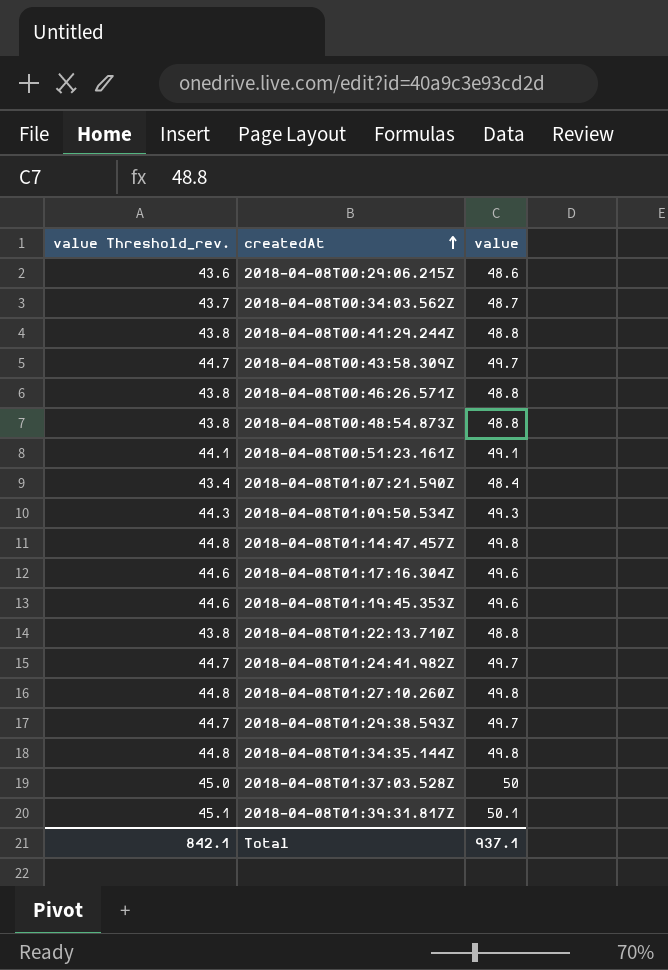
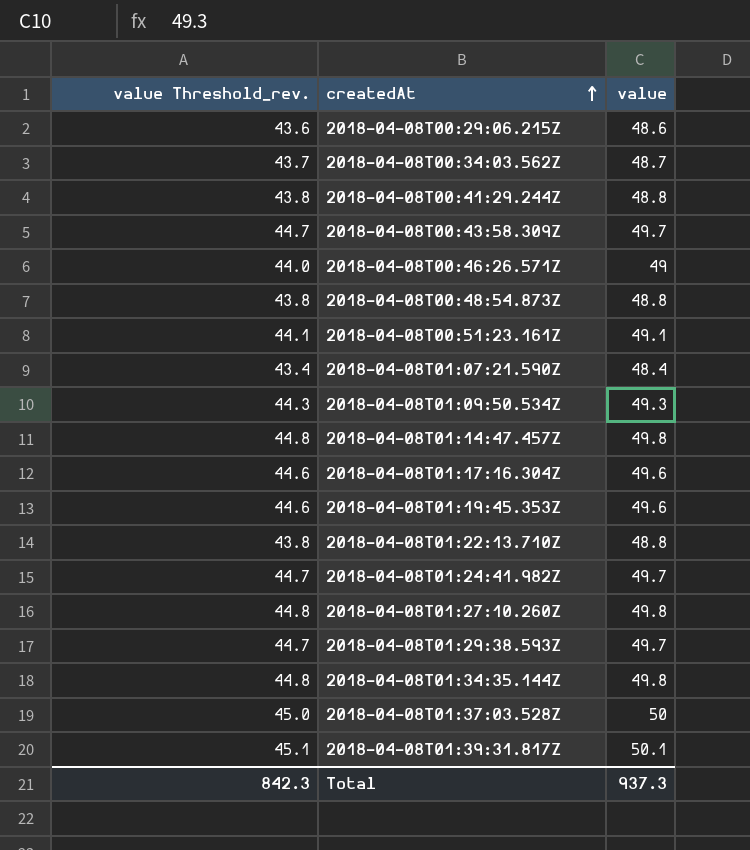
2018-04-08T00:46:26.571Z | value Threshold_rev.: 43.8 -> 44.0
2018-04-08T00:46:26.571Z | value: 48.8 -> 49
Total | value Threshold_rev.: 842.1 -> 842.3
Total | value: 937.1 -> 937.3

